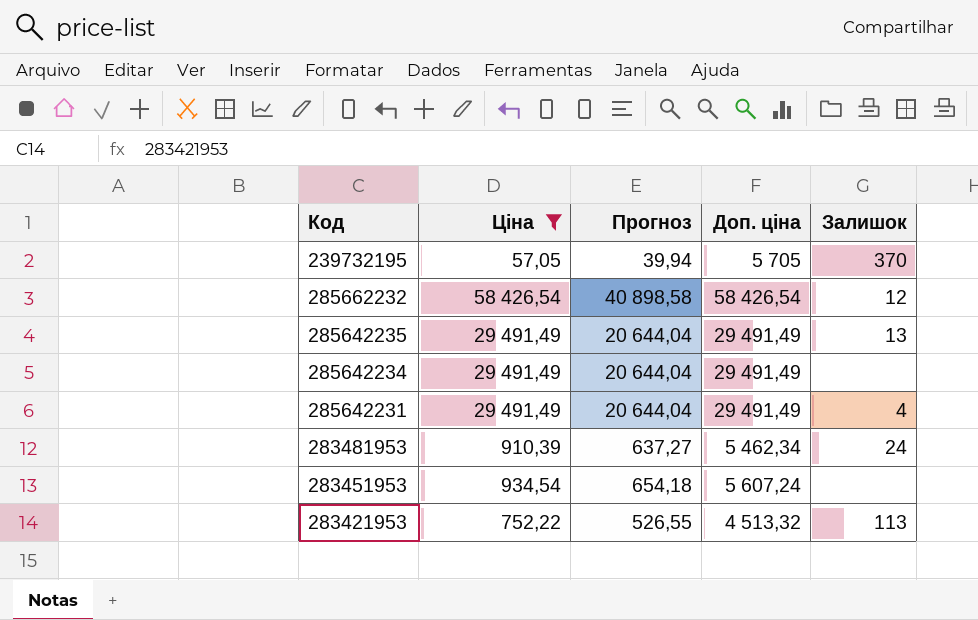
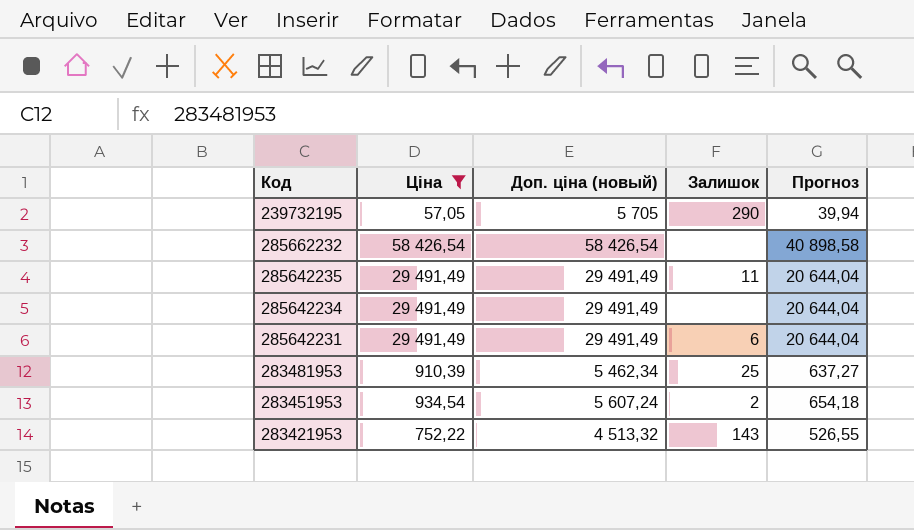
column name: Доп. ціна -> Доп. ціна (новый)
column Прогноз | position: 3 -> 5
239732195 | Залишок: 370 -> 290
285662232 | Залишок: 12 -> none
285642235 | Залишок: 13 -> 11
285642231 | Залишок: 4 -> 6
283481953 | Залишок: 24 -> 25
283451953 | Залишок: none -> 2
283421953 | Залишок: 113 -> 143

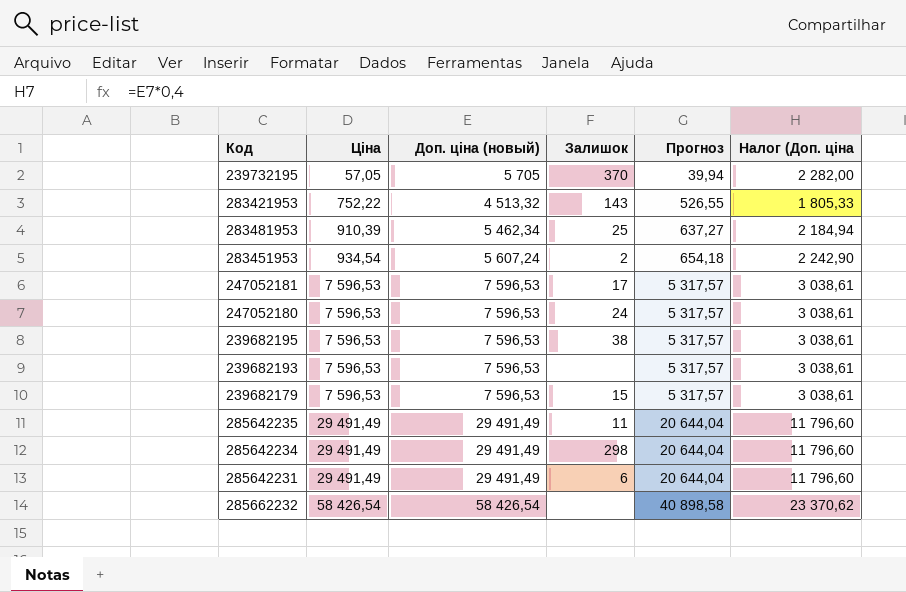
filter: Ціна != 7 596,53 -> none
row order: none -> Ціна ascending
column Налог (Доп. ціна | formula: none -> [Доп. ціна (новый)] * 0,4
239732195 | Залишок: 290 -> 370
285642234 | Залишок: none -> 298

